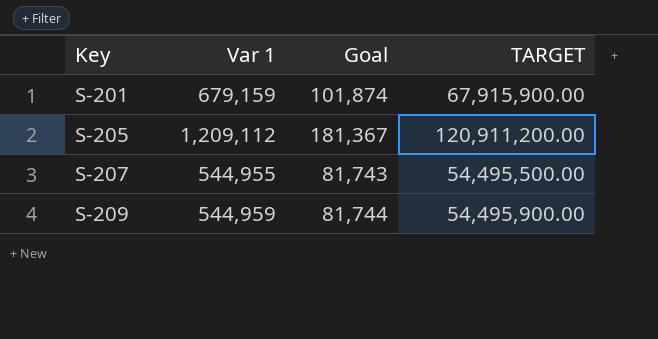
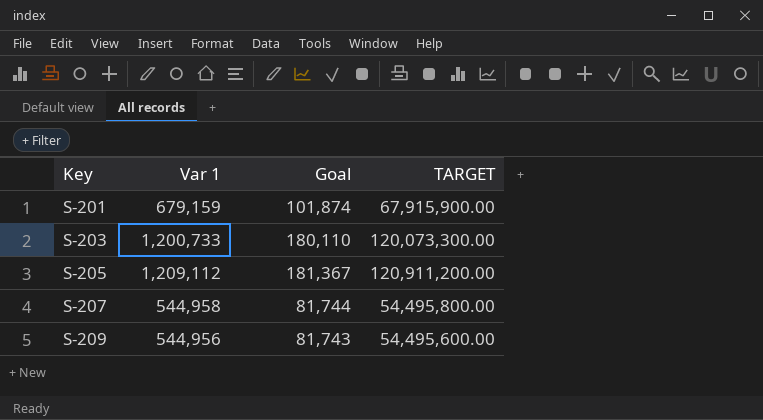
row S-203: none -> 1,200,733 | 180,110 | 120,073,300.00
S-207 | Var 1: 544,955 -> 544,958
S-207 | Goal: 81,743 -> 81,744
S-207 | TARGET: 54,495,500.00 -> 54,495,800.00
S-209 | Var 1: 544,959 -> 544,956
S-209 | Goal: 81,744 -> 81,743
S-209 | TARGET: 54,495,900.00 -> 54,495,600.00

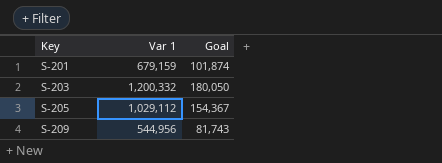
column TARGET | formula: [Var 1] * 100 -> none
row S-207: 544,958 | 81,744 | 54,495,800.00 -> none
S-203 | Var 1: 1,200,733 -> 1,200,332
S-203 | Goal: 180,110 -> 180,050
S-205 | Var 1: 1,209,112 -> 1,029,112
S-205 | Goal: 181,367 -> 154,367

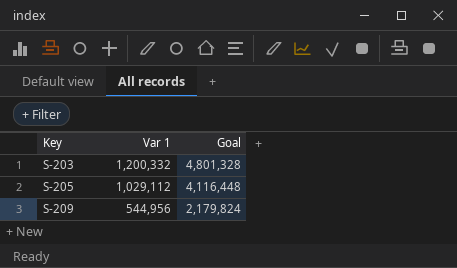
column Goal | formula: [Var 1] * 0.15 -> [Var 1] * 4
row S-201: 679,159 | 101,874 -> none

